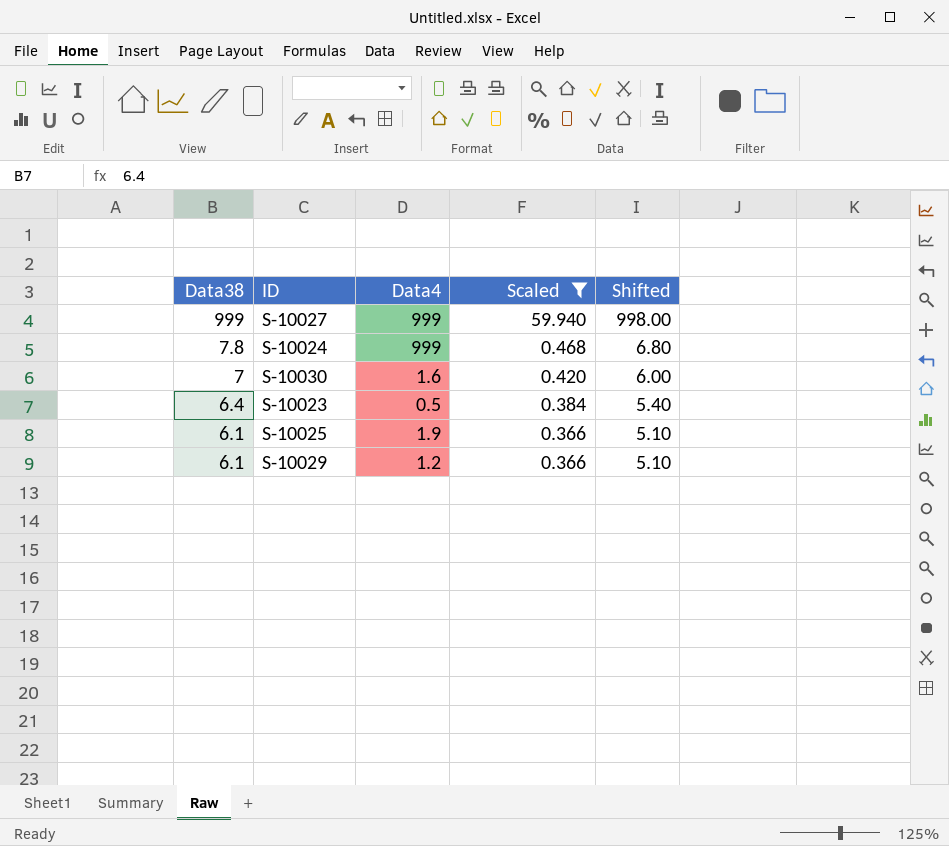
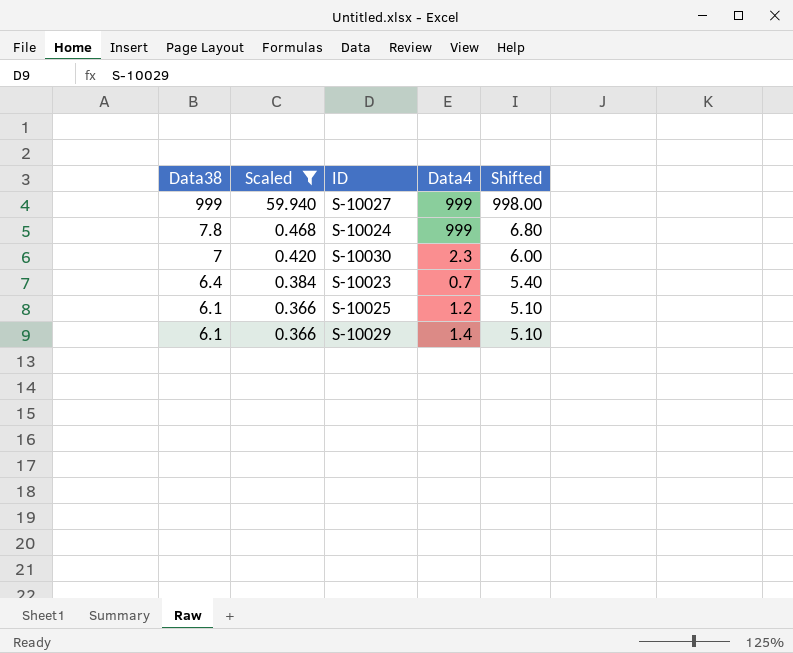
column Scaled | position: 4 -> 2
S-10030 | Data4: 1.6 -> 2.3
S-10023 | Data4: 0.5 -> 0.7
S-10025 | Data4: 1.9 -> 1.2
S-10029 | Data4: 1.2 -> 1.4

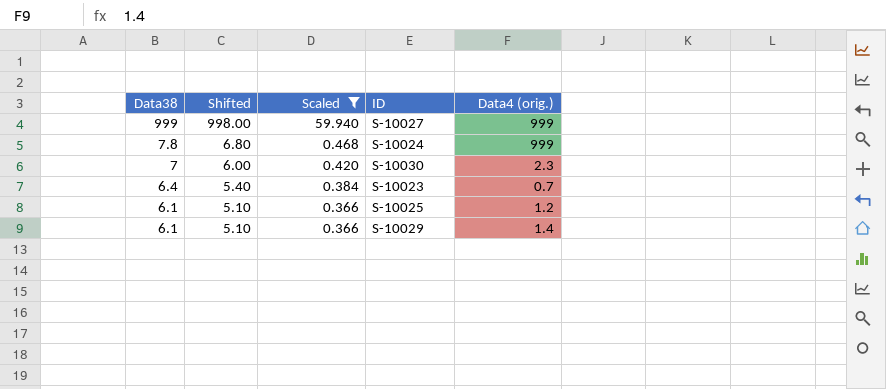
column Shifted | position: 5 -> 2
column name: Data4 -> Data4 (orig.)

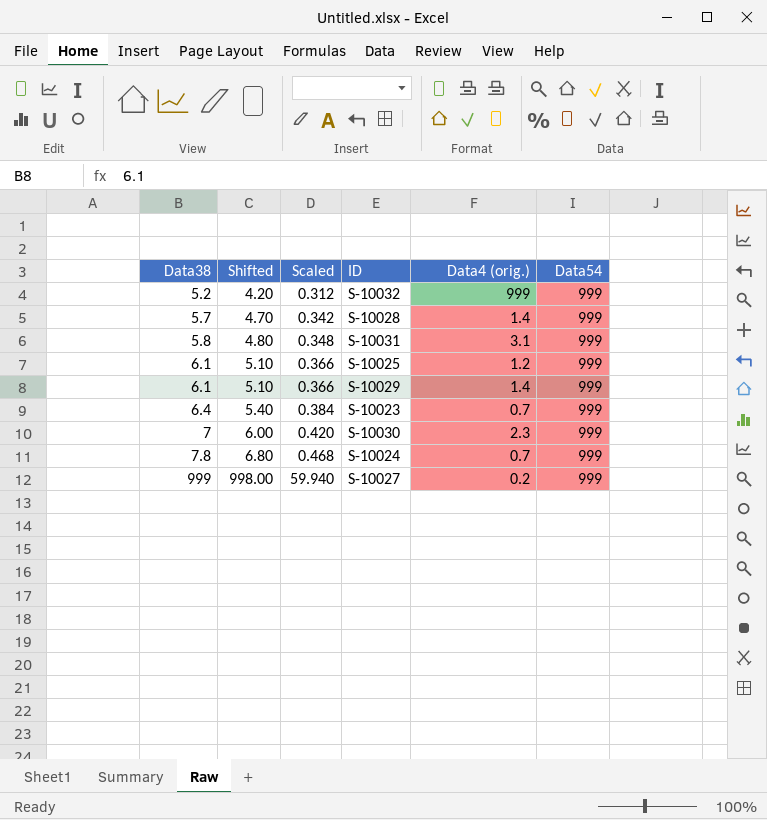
filter: Scaled >= 0.366 -> none
row order: Data38 descending -> Data38 ascending
column Data54 | position: none -> 6
S-10024 | Data4 (orig.): 999 -> 0.7
S-10027 | Data4 (orig.): 999 -> 0.2

